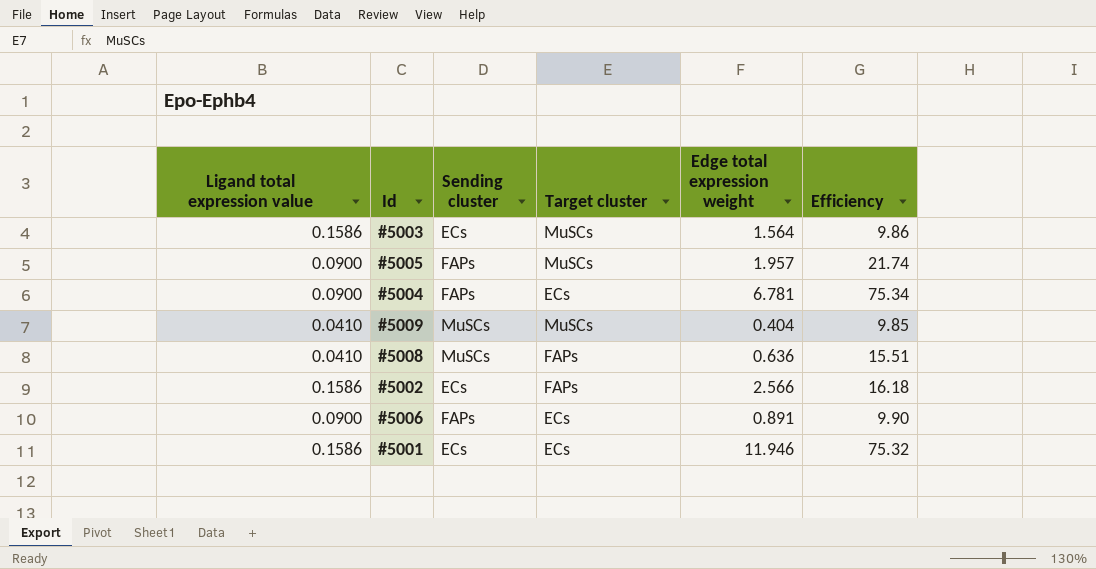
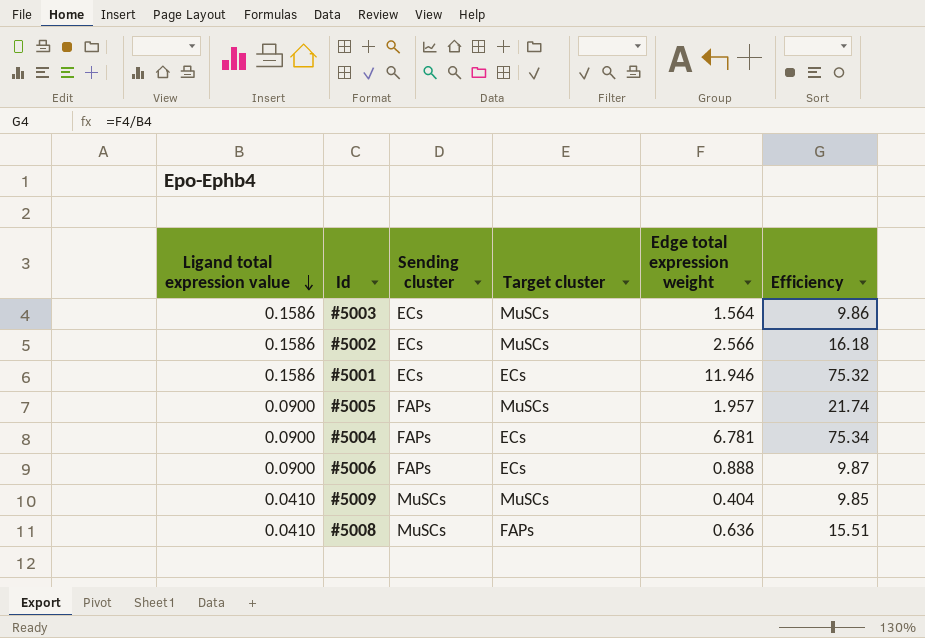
row order: none -> Ligand total expression value descending
#5002 | Target cluster: FAPs -> MuSCs
#5006 | Edge total expression weight: 0.891 -> 0.888
#5006 | Efficiency: 9.90 -> 9.87

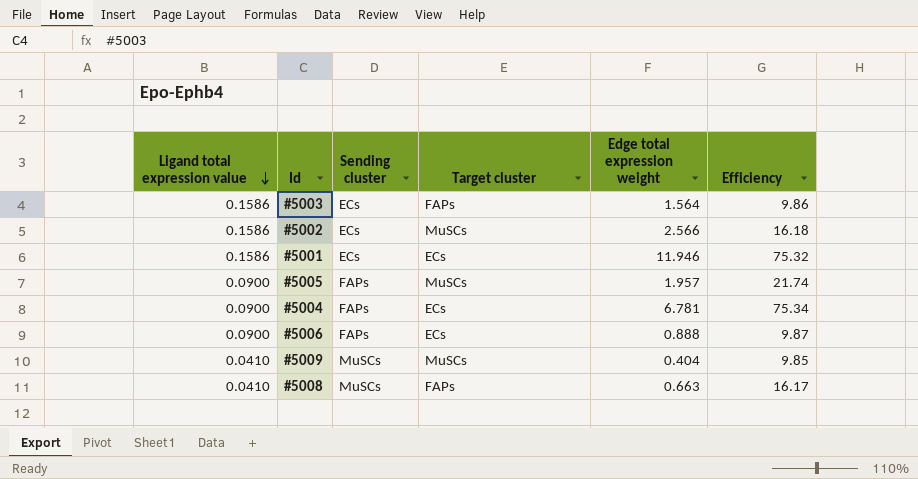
#5003 | Target cluster: MuSCs -> FAPs
#5008 | Edge total expression weight: 0.636 -> 0.663
#5008 | Efficiency: 15.51 -> 16.17

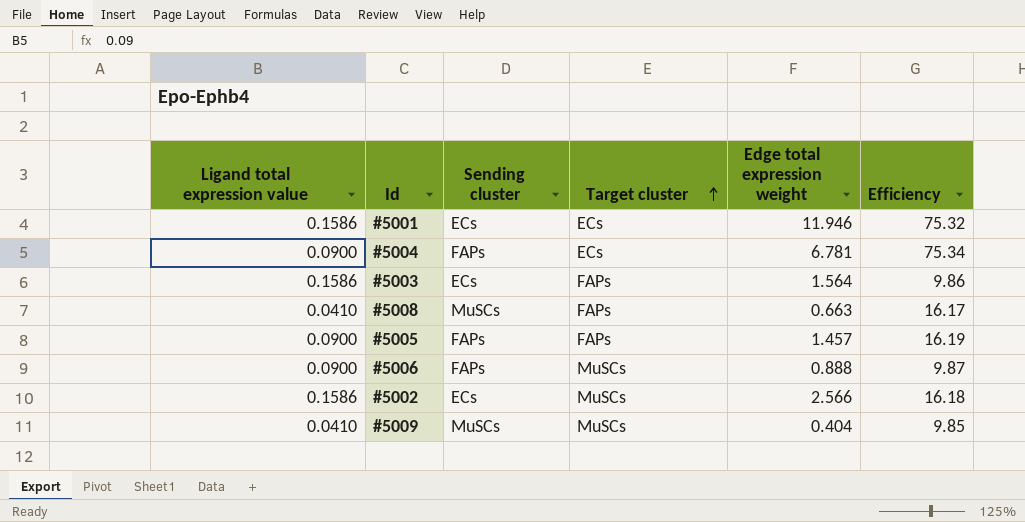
row order: Ligand total expression value descending -> Target cluster ascending
#5005 | Target cluster: MuSCs -> FAPs
#5005 | Edge total expression weight: 1.957 -> 1.457
#5005 | Efficiency: 21.74 -> 16.19
#5006 | Target cluster: ECs -> MuSCs

